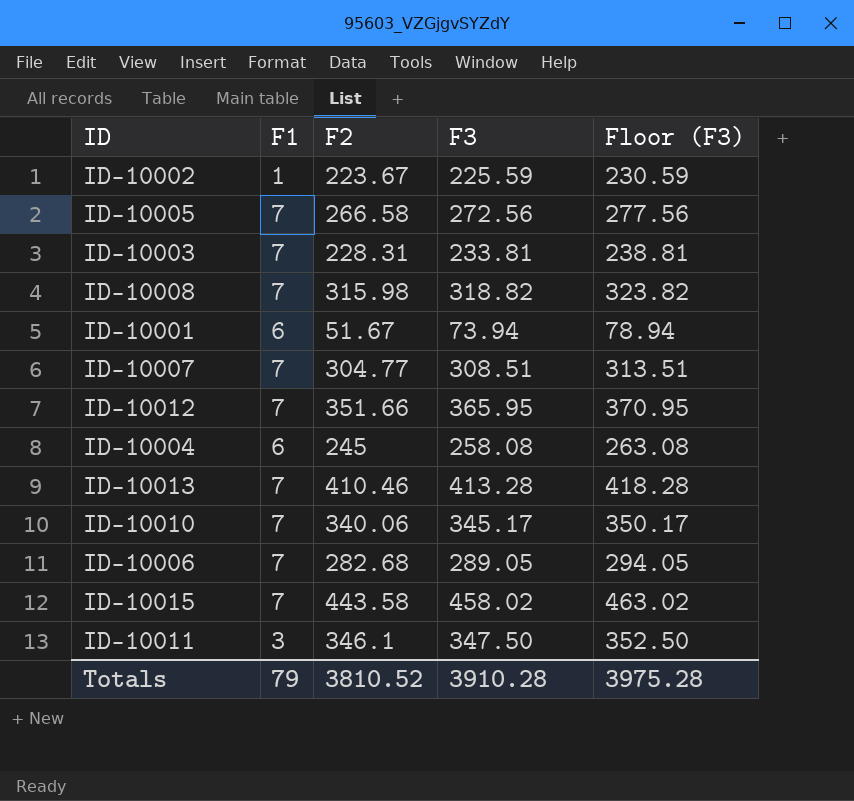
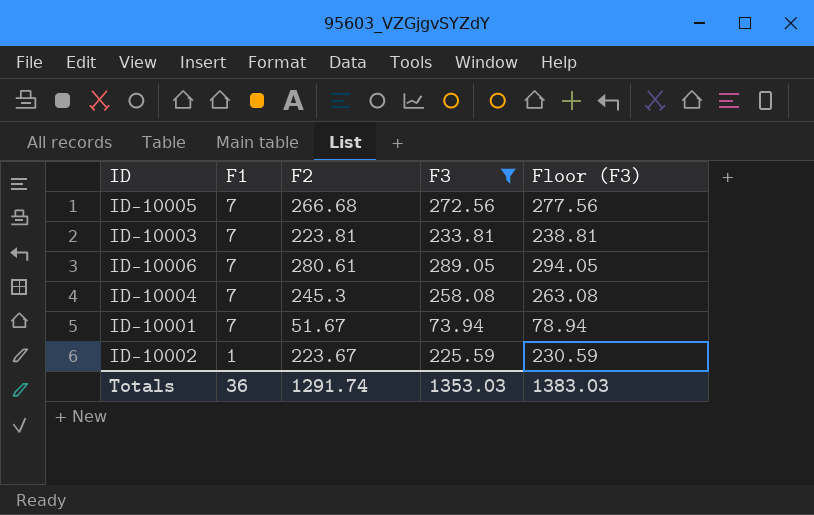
filter: none -> F3 <= 289.05
row order: none -> F1 descending
ID-10005 | F2: 266.58 -> 266.68
ID-10003 | F2: 228.31 -> 223.81
ID-10006 | F2: 282.68 -> 280.61
ID-10004 | F1: 6 -> 7
ID-10004 | F2: 245 -> 245.3
ID-10001 | F1: 6 -> 7
Totals | F1: 79 -> 36
Totals | F2: 3810.52 -> 1291.74
Totals | F3: 3910.28 -> 1353.03
Totals | Floor (F3): 3975.28 -> 1383.03

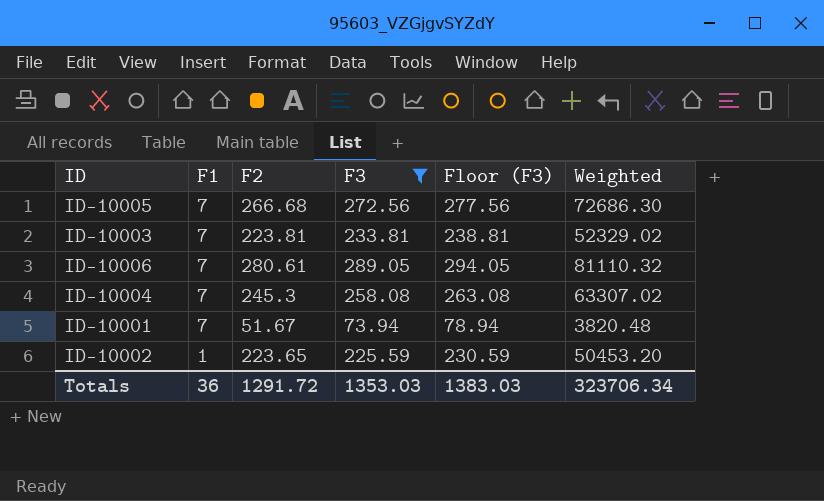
column Weighted | formula: none -> [F2] * [F3]
ID-10002 | F2: 223.67 -> 223.65
Totals | F2: 1291.74 -> 1291.72

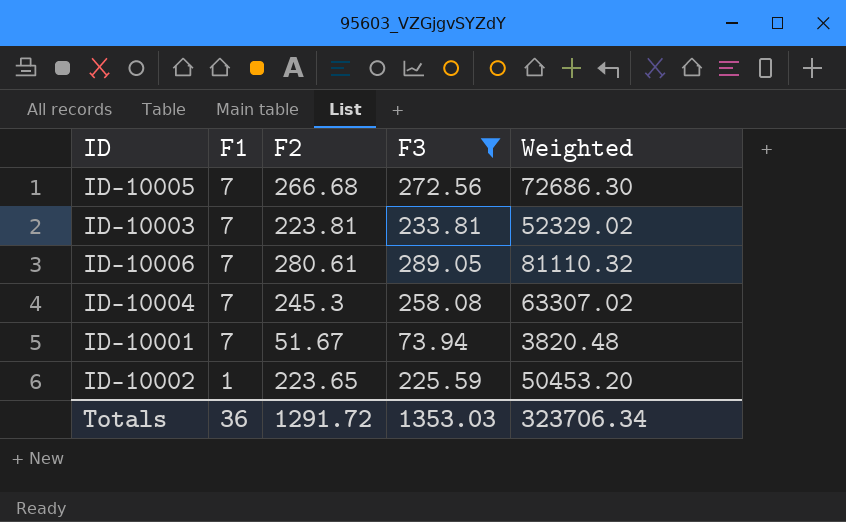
column Floor (F3) | formula: [F3] + 5 -> none

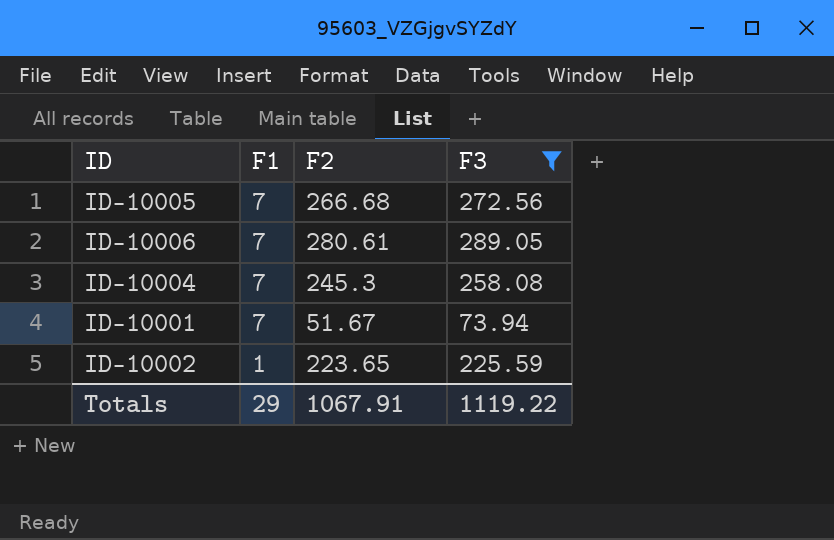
column Weighted | formula: [F2] * [F3] -> none
row ID-10003: 7 | 223.81 | 233.81 | 52329.02 -> none
Totals | F1: 36 -> 29
Totals | F2: 1291.72 -> 1067.91
Totals | F3: 1353.03 -> 1119.22

